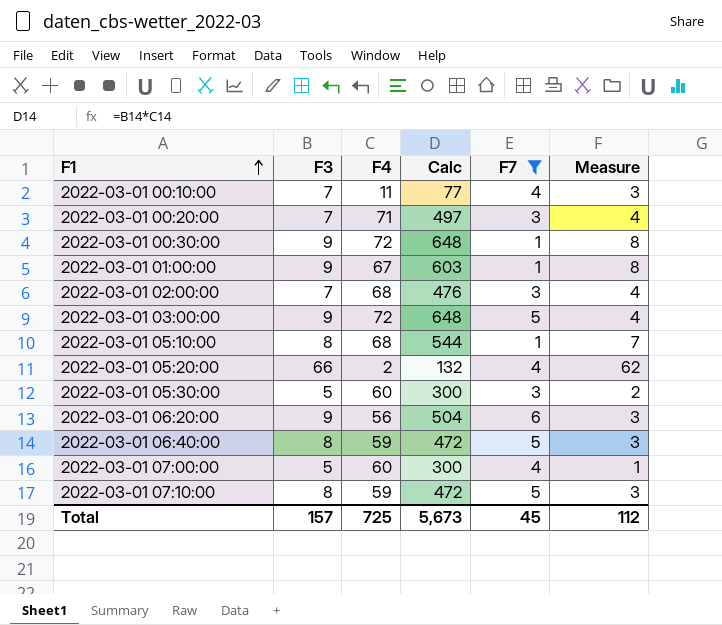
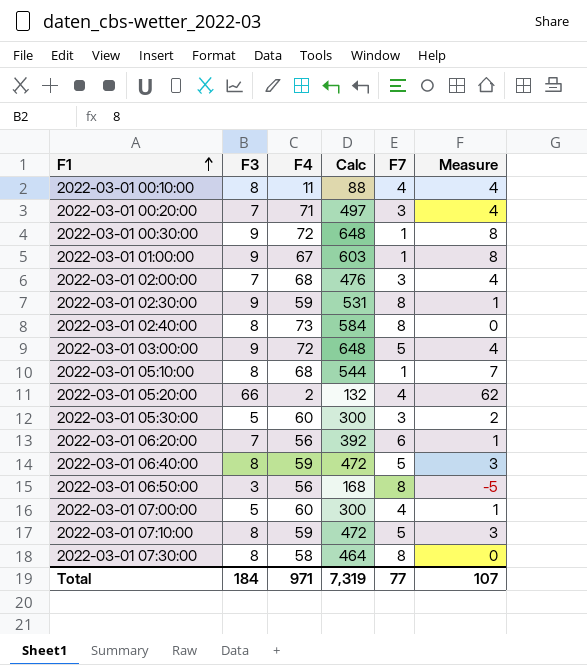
filter: F7 != 8 -> none
2022-03-01 00:10:00 | F3: 7 -> 8
2022-03-01 00:10:00 | Calc: 77 -> 88
2022-03-01 00:10:00 | Measure: 3 -> 4
2022-03-01 06:20:00 | F3: 9 -> 7
2022-03-01 06:20:00 | Calc: 504 -> 392
2022-03-01 06:20:00 | Measure: 3 -> 1
Total | F3: 157 -> 184
Total | F4: 725 -> 971
Total | Calc: 5,673 -> 7,319
Total | F7: 45 -> 77
Total | Measure: 112 -> 107

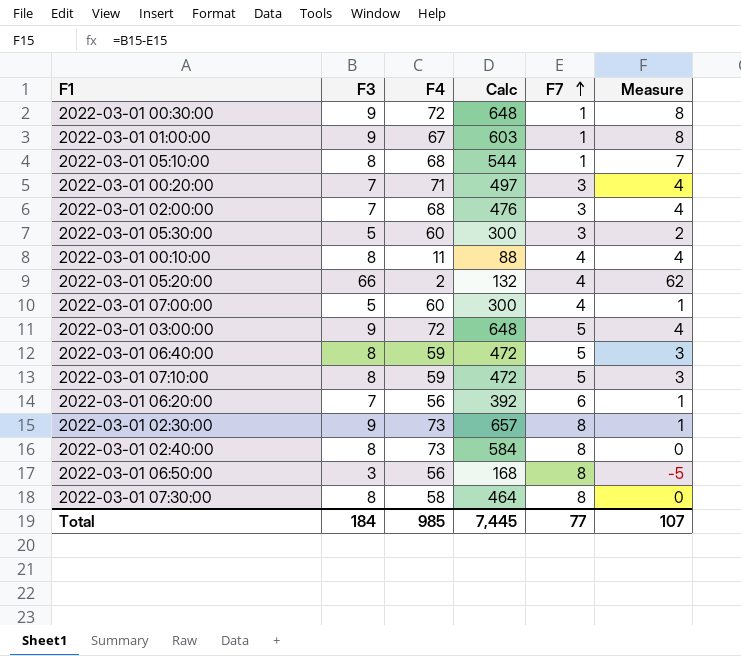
row order: F1 ascending -> F7 ascending
2022-03-01 02:30:00 | F4: 59 -> 73
2022-03-01 02:30:00 | Calc: 531 -> 657
Total | F4: 971 -> 985
Total | Calc: 7,319 -> 7,445

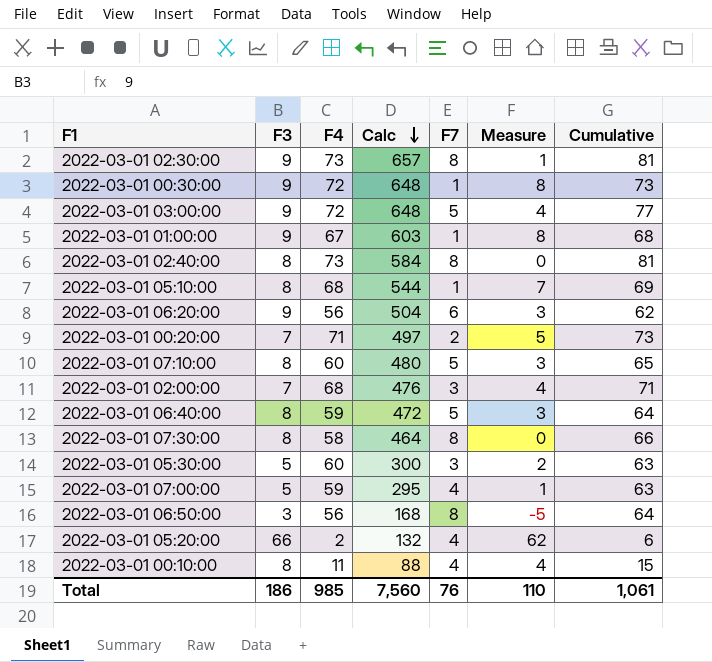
row order: F7 ascending -> Calc descending
column Cumulative | formula: none -> [F4] + [F7]
2022-03-01 06:20:00 | F3: 7 -> 9
2022-03-01 06:20:00 | Calc: 392 -> 504
2022-03-01 06:20:00 | Measure: 1 -> 3
2022-03-01 00:20:00 | F7: 3 -> 2
2022-03-01 00:20:00 | Measure: 4 -> 5
2022-03-01 07:10:00 | F4: 59 -> 60
2022-03-01 07:10:00 | Calc: 472 -> 480
2022-03-01 07:00:00 | F4: 60 -> 59
2022-03-01 07:00:00 | Calc: 300 -> 295
Total | F3: 184 -> 186
Total | Calc: 7,445 -> 7,560
Total | F7: 77 -> 76
Total | Measure: 107 -> 110

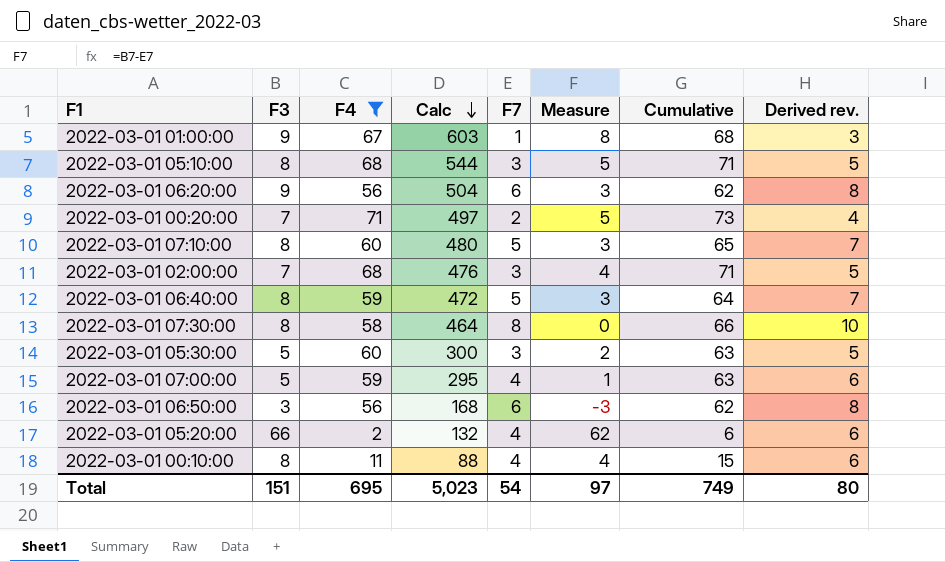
filter: none -> F4 <= 71
column Derived rev. | formula: none -> [F7] + 2
2022-03-01 05:10:00 | F7: 1 -> 3
2022-03-01 05:10:00 | Measure: 7 -> 5
2022-03-01 05:10:00 | Cumulative: 69 -> 71
2022-03-01 06:50:00 | F7: 8 -> 6
2022-03-01 06:50:00 | Measure: -5 -> -3
2022-03-01 06:50:00 | Cumulative: 64 -> 62
Total | F3: 186 -> 151
Total | F4: 985 -> 695
Total | Calc: 7,560 -> 5,023
Total | F7: 76 -> 54
Total | Measure: 110 -> 97
Total | Cumulative: 1,061 -> 749

